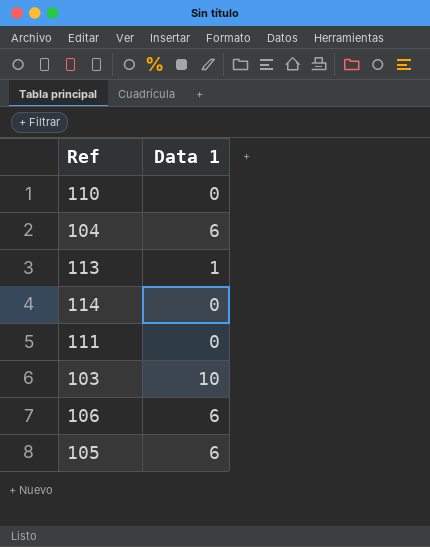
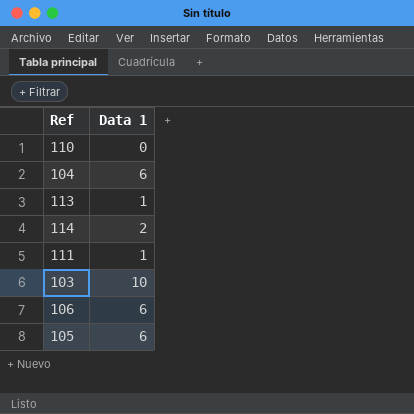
114 | Data 1: 0 -> 2
111 | Data 1: 0 -> 1

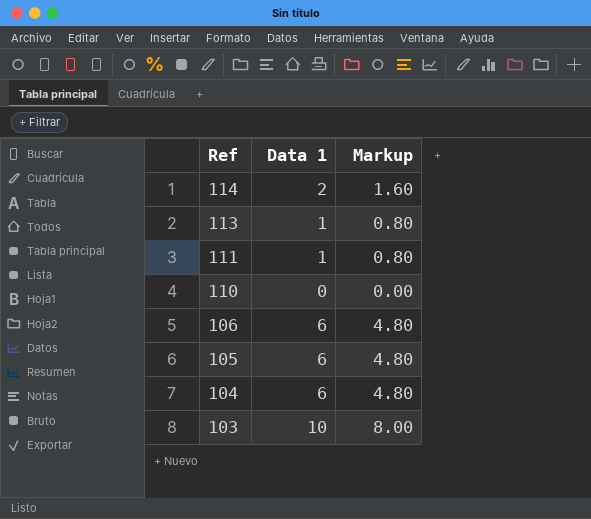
row order: none -> Ref descending
column Markup | formula: none -> [Data 1] * 0.8

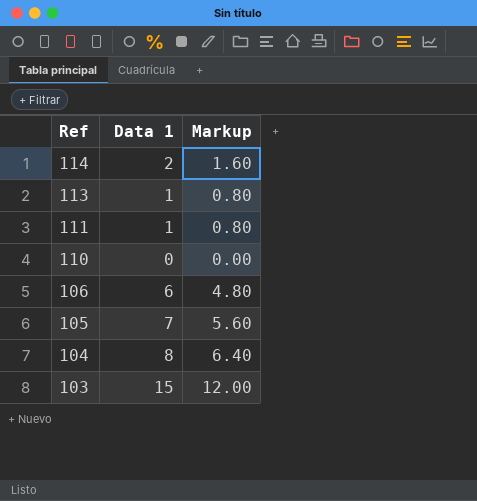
105 | Data 1: 6 -> 7
105 | Markup: 4.80 -> 5.60
104 | Data 1: 6 -> 8
104 | Markup: 4.80 -> 6.40
103 | Data 1: 10 -> 15
103 | Markup: 8.00 -> 12.00

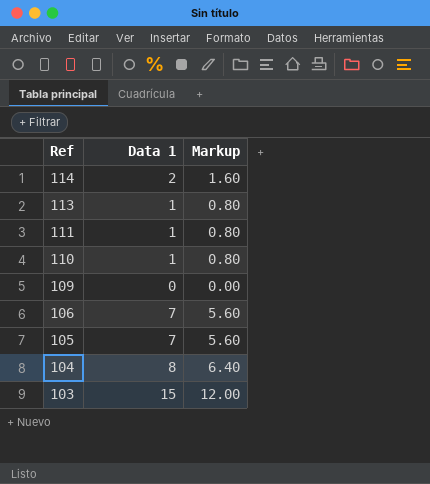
110 | Data 1: 0 -> 1
110 | Markup: 0.00 -> 0.80
row 109: none -> 0 | 0.00
106 | Data 1: 6 -> 7
106 | Markup: 4.80 -> 5.60

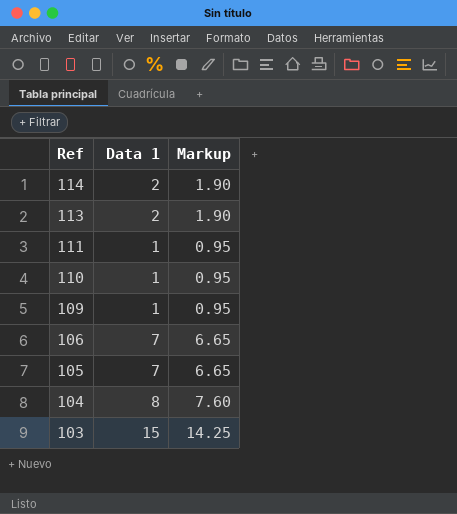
column Markup | formula: [Data 1] * 0.8 -> [Data 1] * 0.95
113 | Data 1: 1 -> 2
109 | Data 1: 0 -> 1

